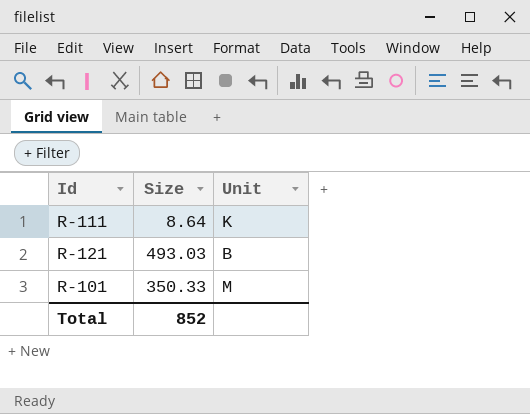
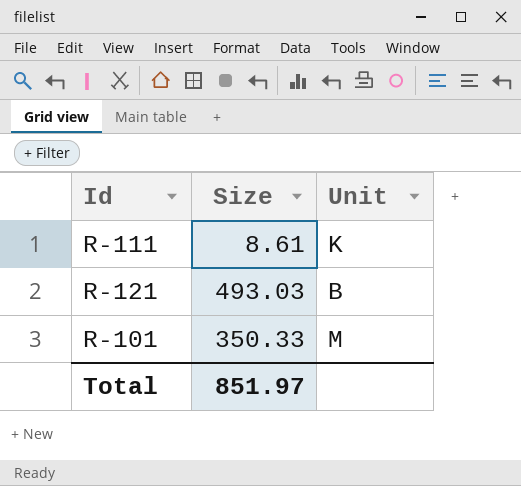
R-111 | Size: 8.64 -> 8.61
Total | Size: 852 -> 851.97

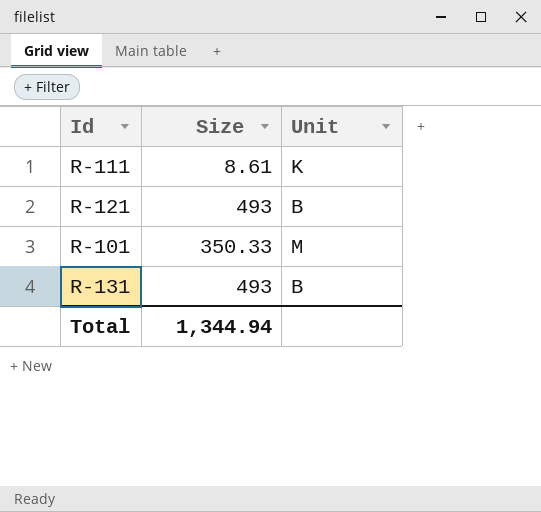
R-121 | Size: 493.03 -> 493
row R-131: none -> 493 | B
Total | Size: 851.97 -> 1,344.94

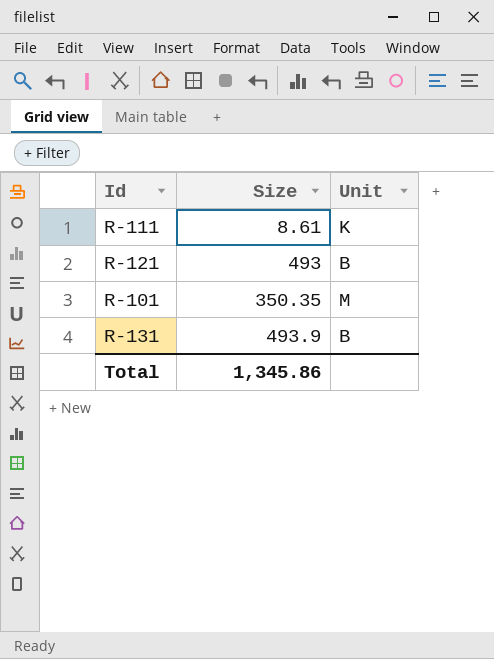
R-101 | Size: 350.33 -> 350.35
R-131 | Size: 493 -> 493.9
Total | Size: 1,344.94 -> 1,345.86

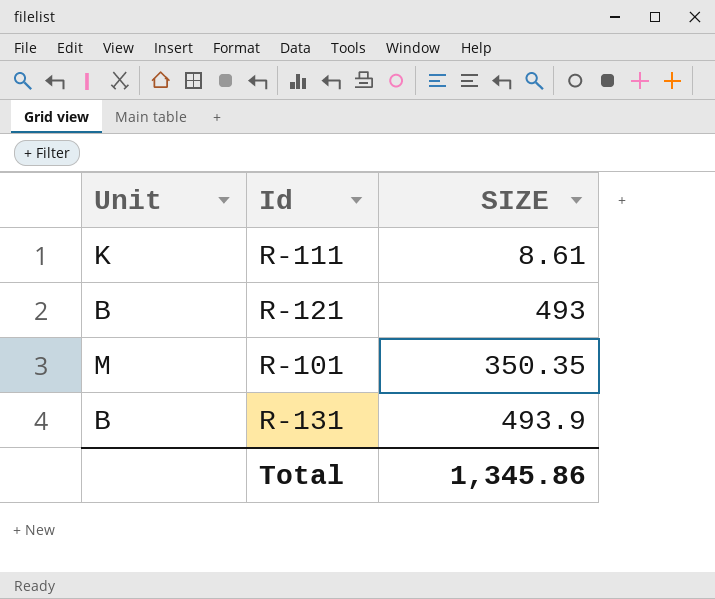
column Unit | position: 3 -> 1
column name: Size -> SIZE

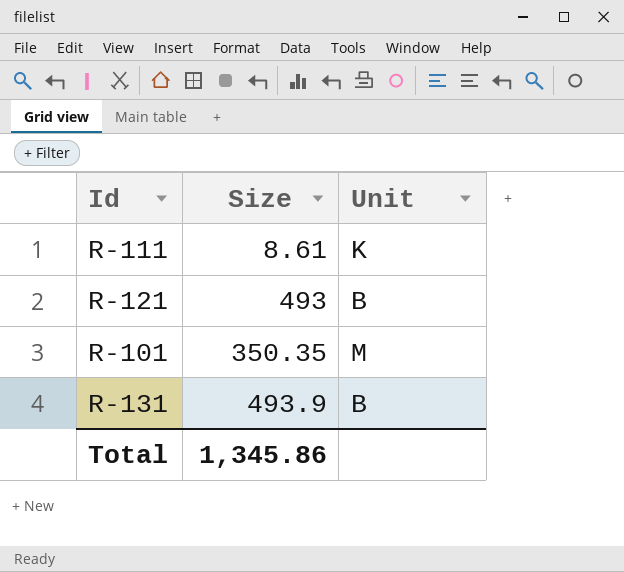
column name: SIZE -> Size
column Unit | position: 1 -> 3

